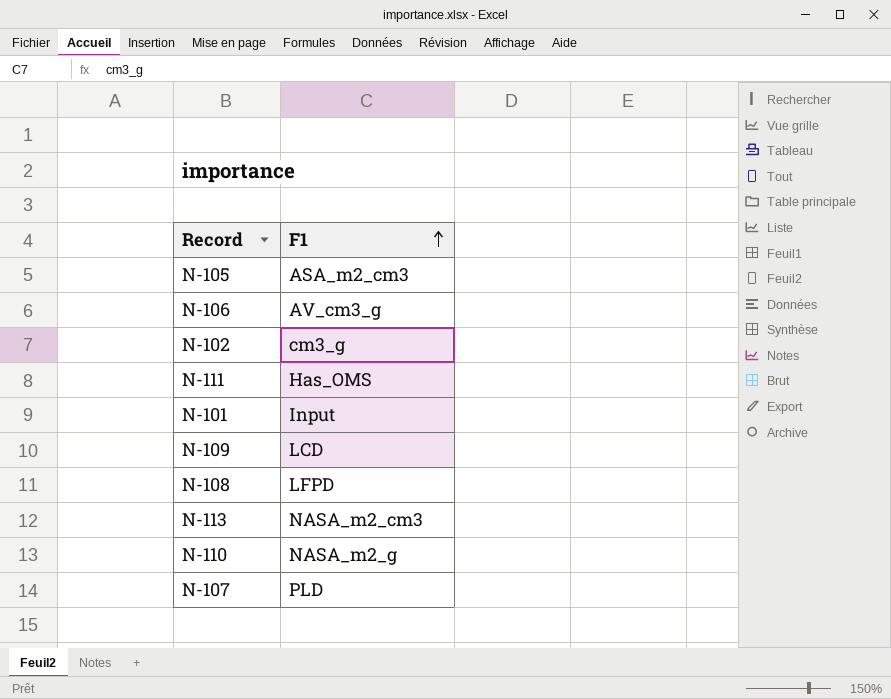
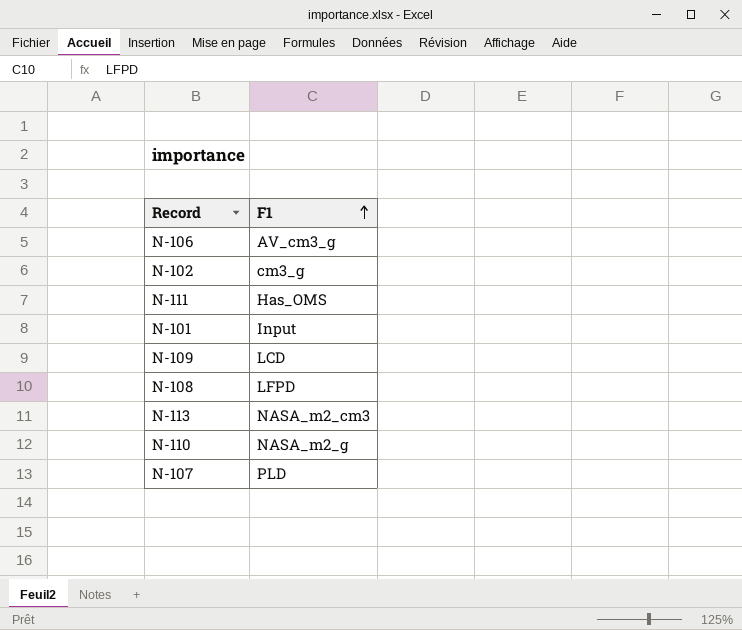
row N-105: ASA_m2_cm3 -> none

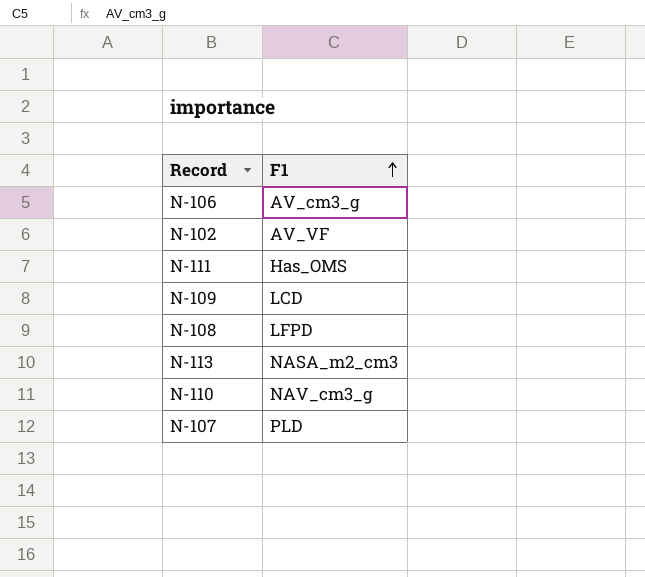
row N-101: Input -> none
N-102 | F1: cm3_g -> AV_VF
N-110 | F1: NASA_m2_g -> NAV_cm3_g

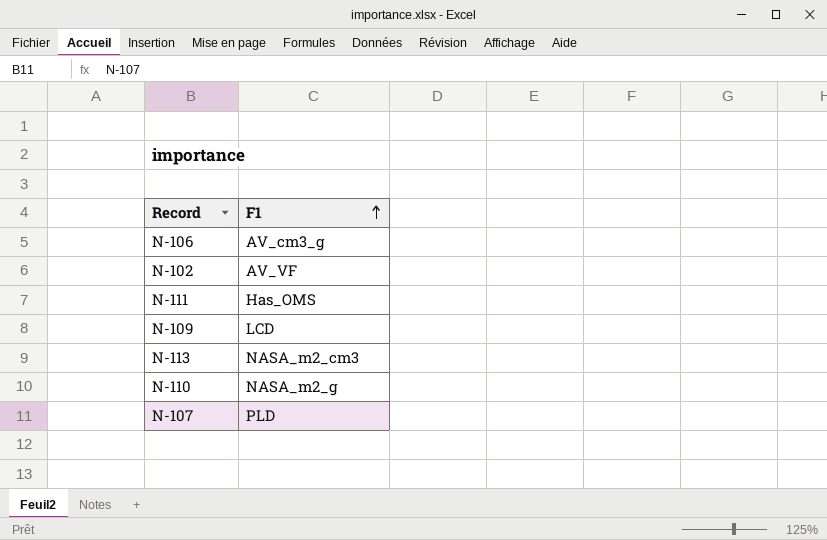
row N-108: LFPD -> none
N-110 | F1: NAV_cm3_g -> NASA_m2_g

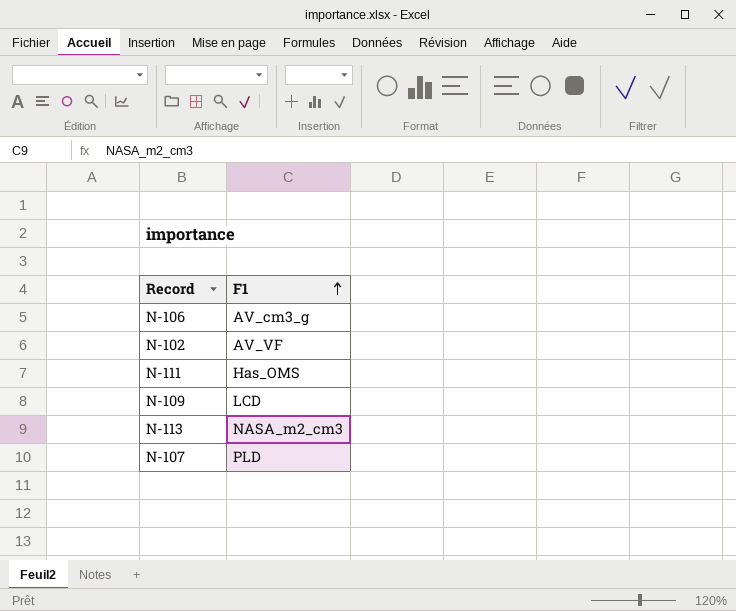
row N-110: NASA_m2_g -> none

